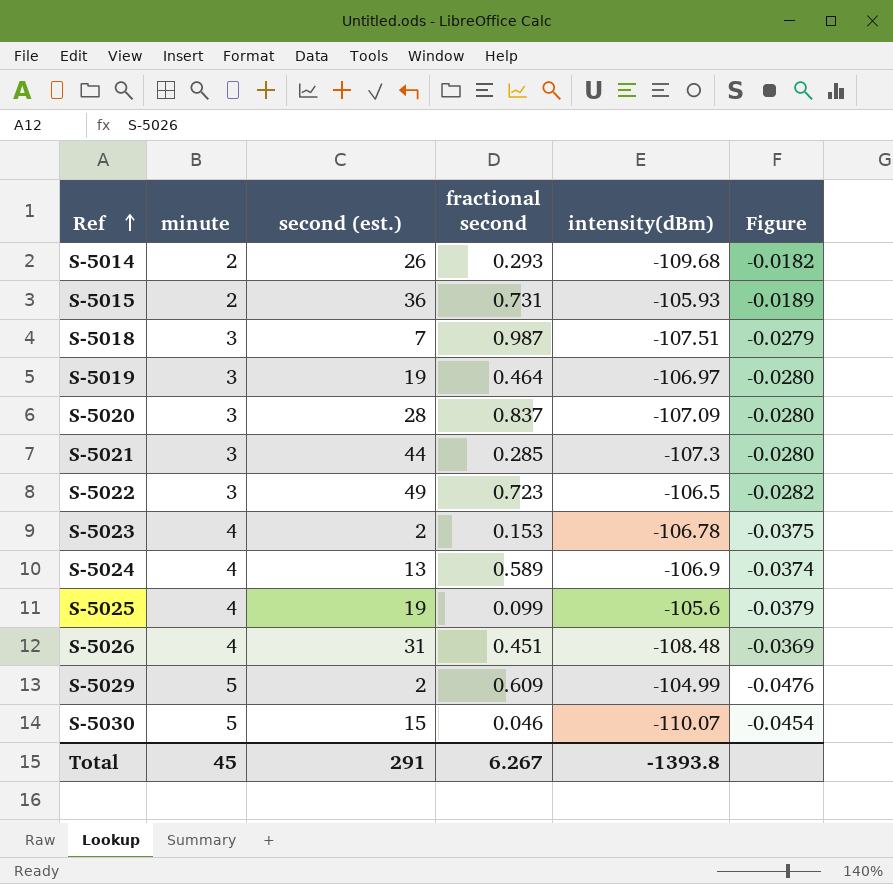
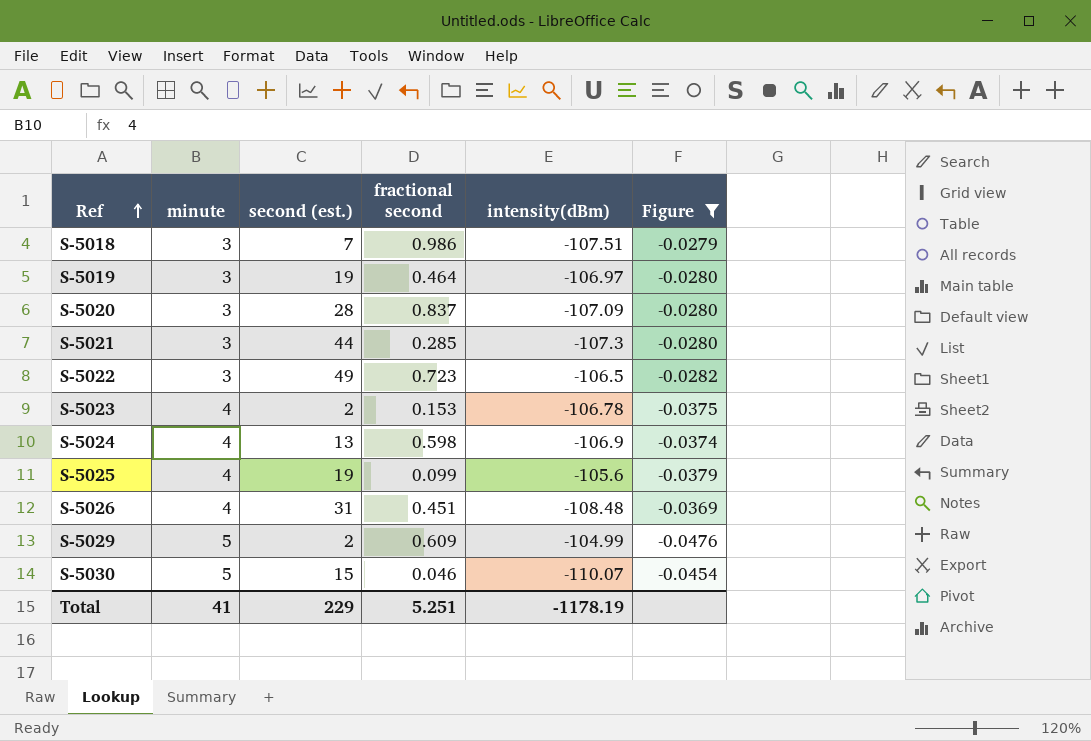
filter: none -> Figure <= -0.0279
S-5018 | fractional second: 0.987 -> 0.986
S-5024 | fractional second: 0.589 -> 0.598
Total | minute: 45 -> 41
Total | second (est.): 291 -> 229
Total | fractional second: 6.267 -> 5.251
Total | intensity(dBm): -1393.8 -> -1178.19

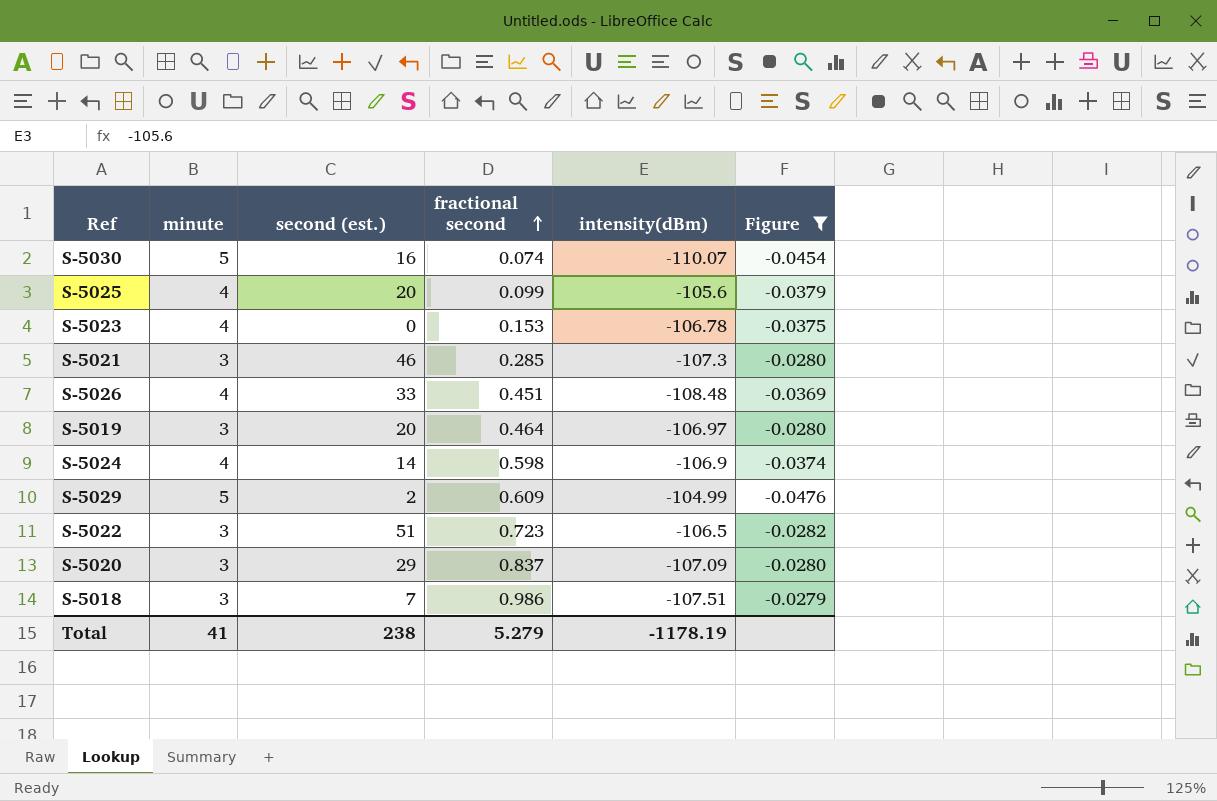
row order: Ref ascending -> fractional second ascending
S-5030 | second (est.): 15 -> 16
S-5030 | fractional second: 0.046 -> 0.074
S-5025 | second (est.): 19 -> 20
S-5023 | second (est.): 2 -> 0
S-5021 | second (est.): 44 -> 46
S-5026 | second (est.): 31 -> 33
S-5019 | second (est.): 19 -> 20
S-5024 | second (est.): 13 -> 14
S-5022 | second (est.): 49 -> 51
S-5020 | second (est.): 28 -> 29
Total | second (est.): 229 -> 238
Total | fractional second: 5.251 -> 5.279

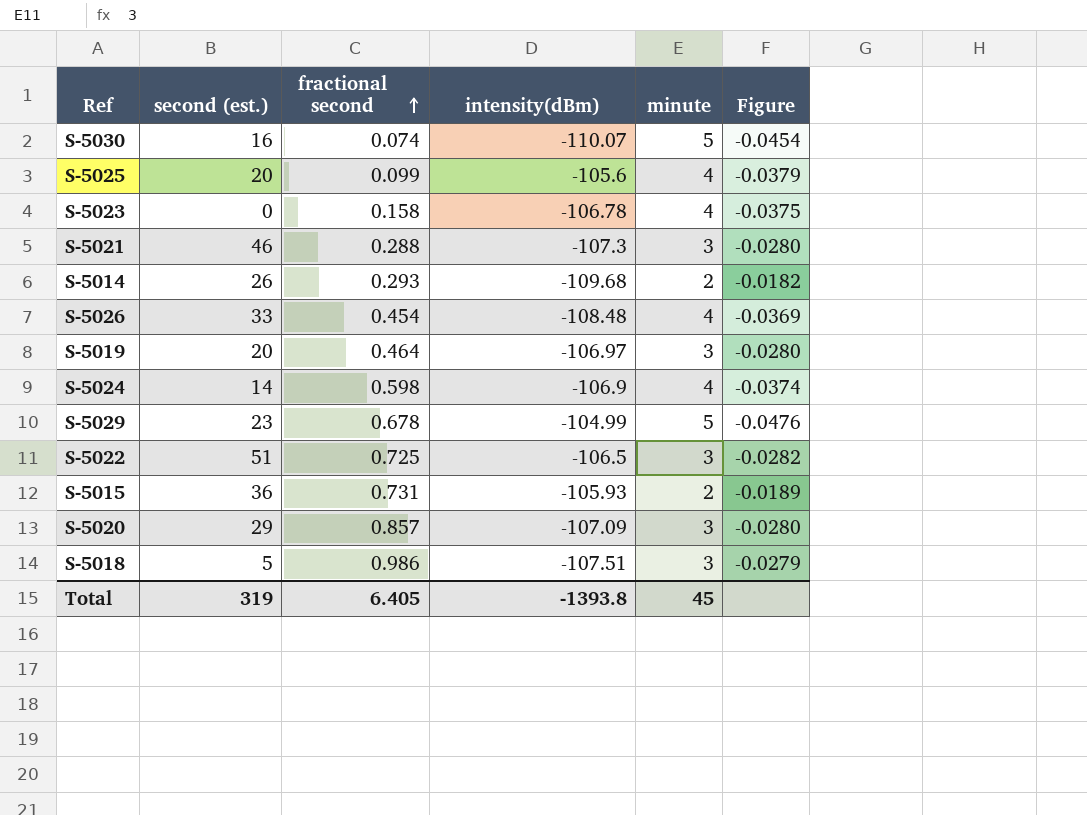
filter: Figure <= -0.0279 -> none
column minute | position: 2 -> 5
S-5023 | fractional second: 0.153 -> 0.158
S-5021 | fractional second: 0.285 -> 0.288
S-5026 | fractional second: 0.451 -> 0.454
S-5029 | second (est.): 2 -> 23
S-5029 | fractional second: 0.609 -> 0.678
S-5022 | fractional second: 0.723 -> 0.725
S-5020 | fractional second: 0.837 -> 0.857
S-5018 | second (est.): 7 -> 5
Total | second (est.): 238 -> 319
Total | fractional second: 5.279 -> 6.405
Total | intensity(dBm): -1178.19 -> -1393.8
Total | minute: 41 -> 45

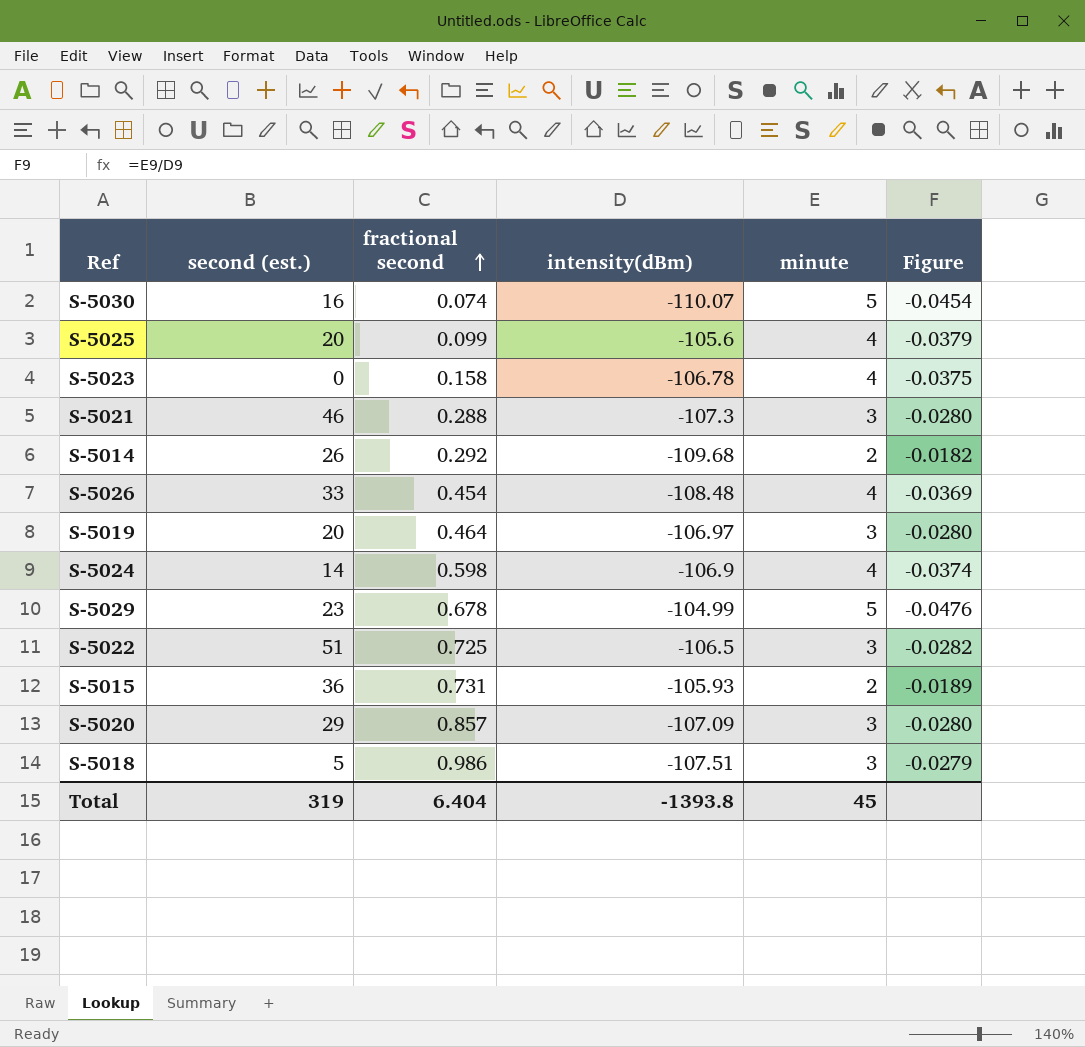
S-5014 | fractional second: 0.293 -> 0.292
Total | fractional second: 6.405 -> 6.404

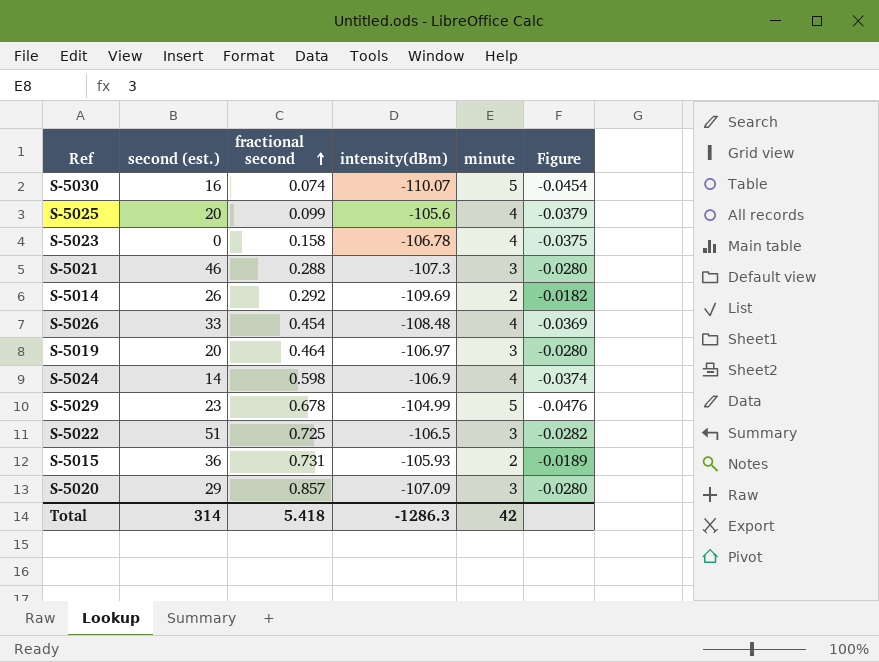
row S-5018: 5 | 0.986 | -107.51 | 3 | -0.0279 -> none
S-5014 | intensity(dBm): -109.68 -> -109.69
Total | second (est.): 319 -> 314
Total | fractional second: 6.404 -> 5.418
Total | intensity(dBm): -1393.8 -> -1286.3
Total | minute: 45 -> 42

